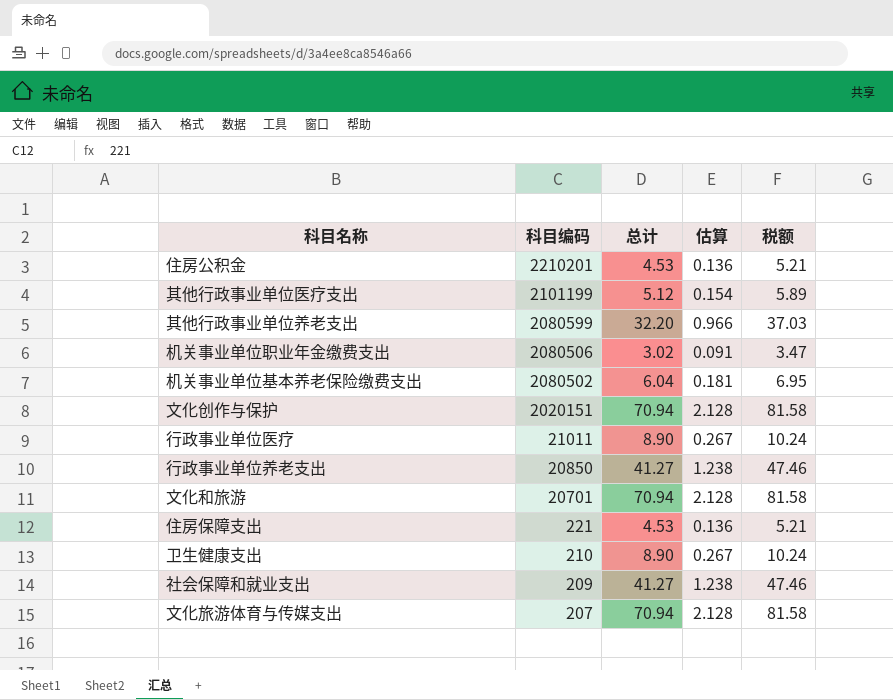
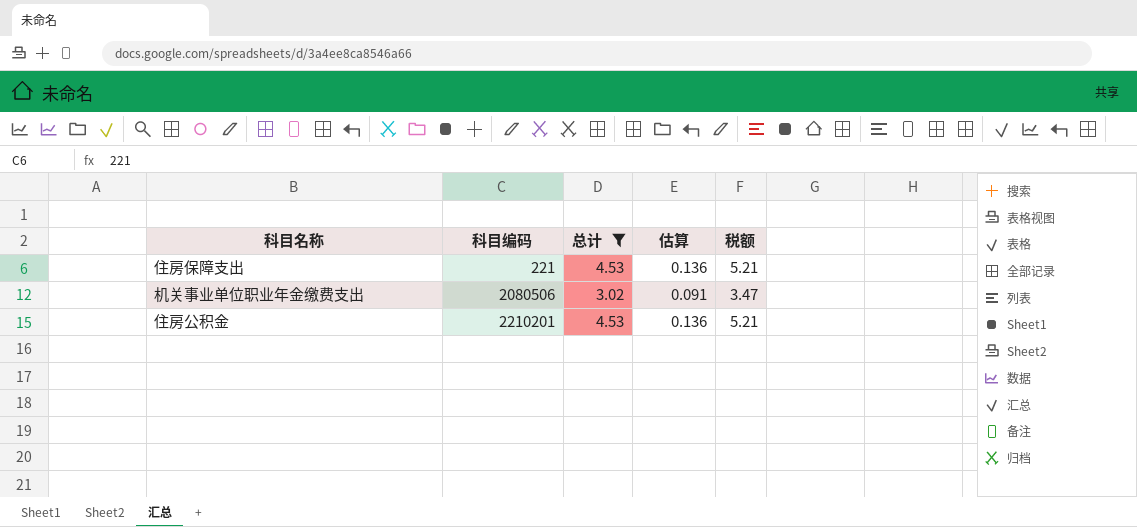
filter: none -> 总计 <= 4.53
row order: 科目编码 descending -> 科目编码 ascending

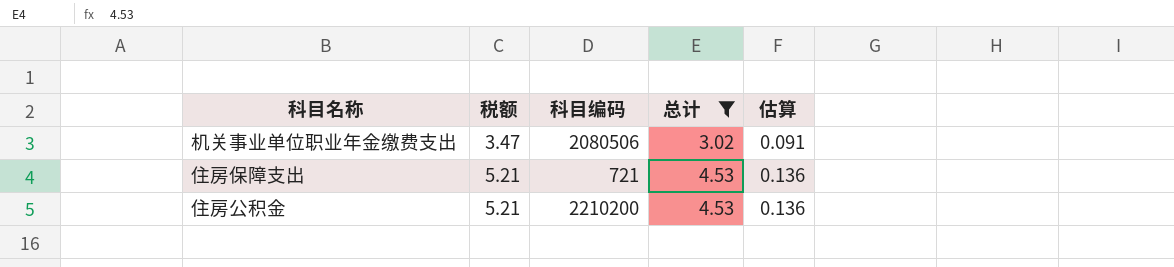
row order: 科目编码 ascending -> 税额 ascending
column 税额 | position: 5 -> 2
住房保障支出 | 科目编码: 221 -> 721
住房公积金 | 科目编码: 2210201 -> 2210200

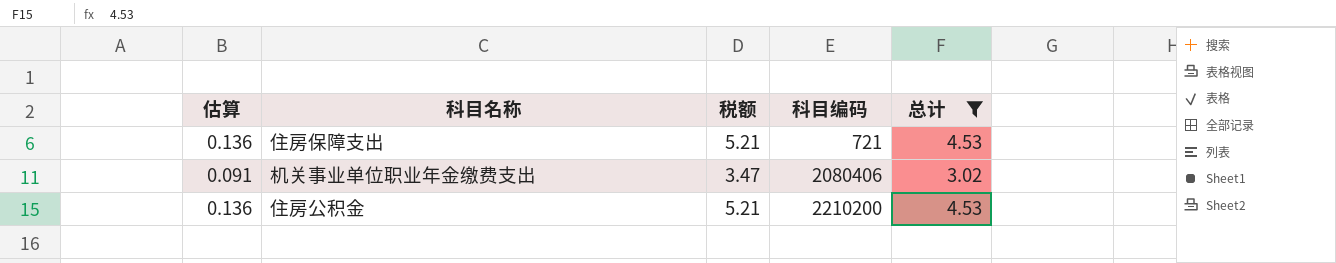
row order: 税额 ascending -> 科目编码 ascending
column 估算 | position: 5 -> 1
机关事业单位职业年金缴费支出 | 科目编码: 2080506 -> 2080406

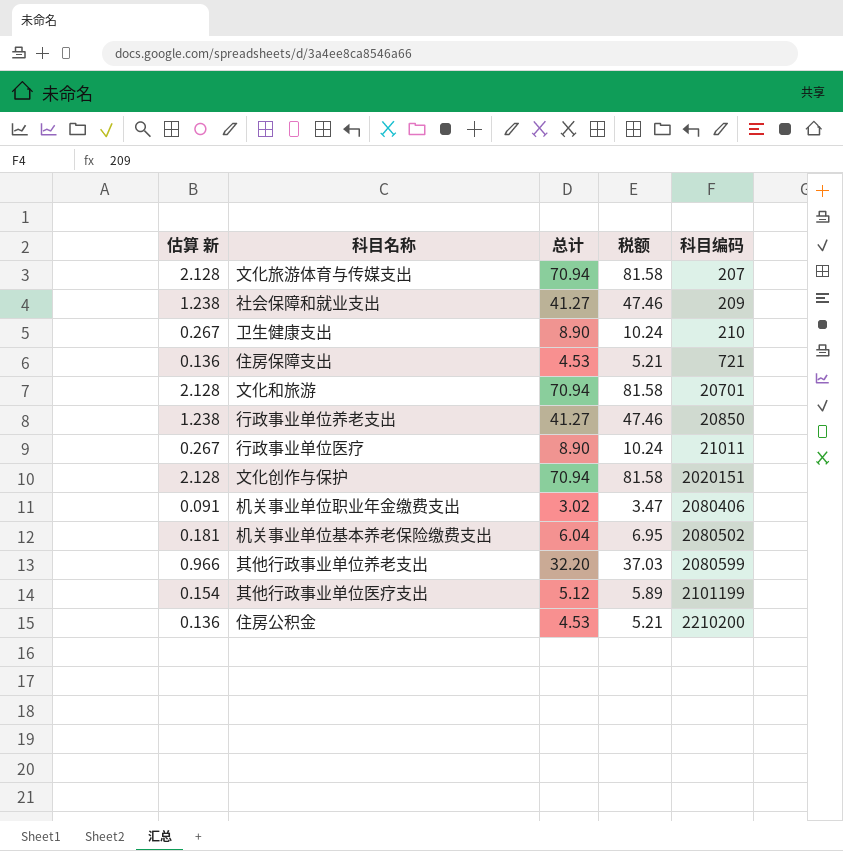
filter: 总计 <= 4.53 -> none
column name: 估算 -> 估算 新
column 总计 | position: 5 -> 3

